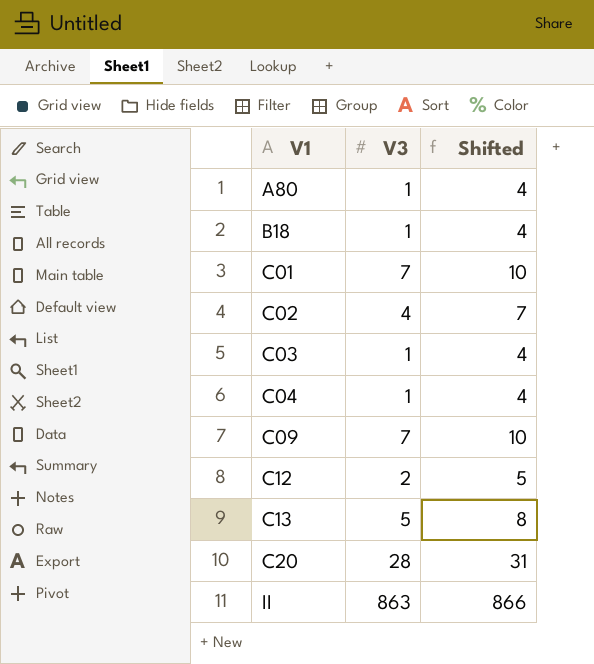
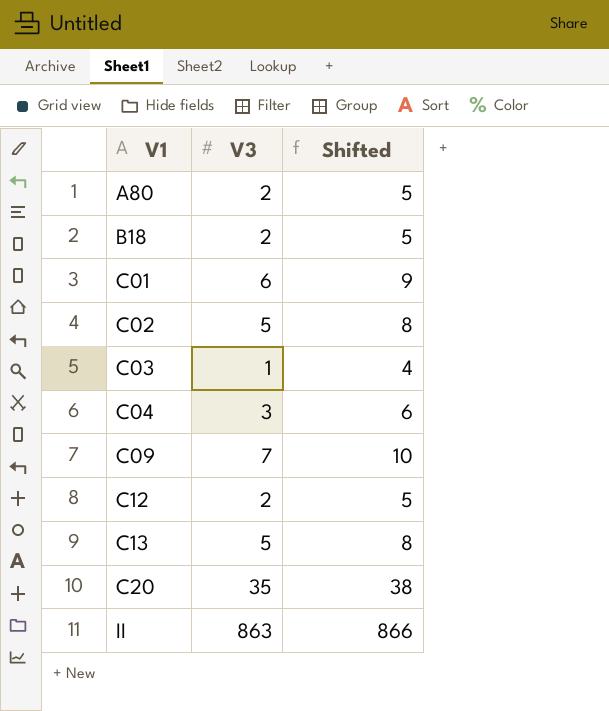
A80 | V3: 1 -> 2
A80 | Shifted: 4 -> 5
B18 | V3: 1 -> 2
B18 | Shifted: 4 -> 5
C01 | V3: 7 -> 6
C01 | Shifted: 10 -> 9
C02 | V3: 4 -> 5
C02 | Shifted: 7 -> 8
C04 | V3: 1 -> 3
C04 | Shifted: 4 -> 6
C20 | V3: 28 -> 35
C20 | Shifted: 31 -> 38

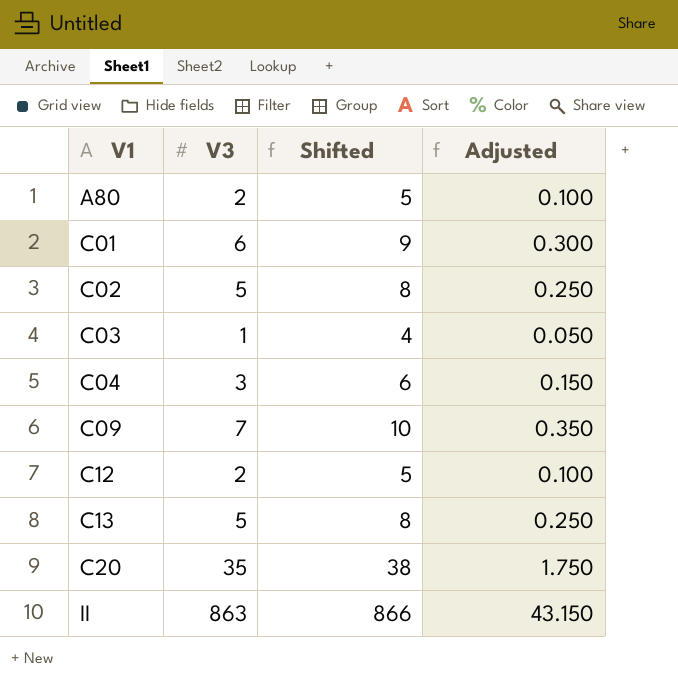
column Adjusted | formula: none -> [V3] * 0.05
row B18: 2 | 5 -> none

